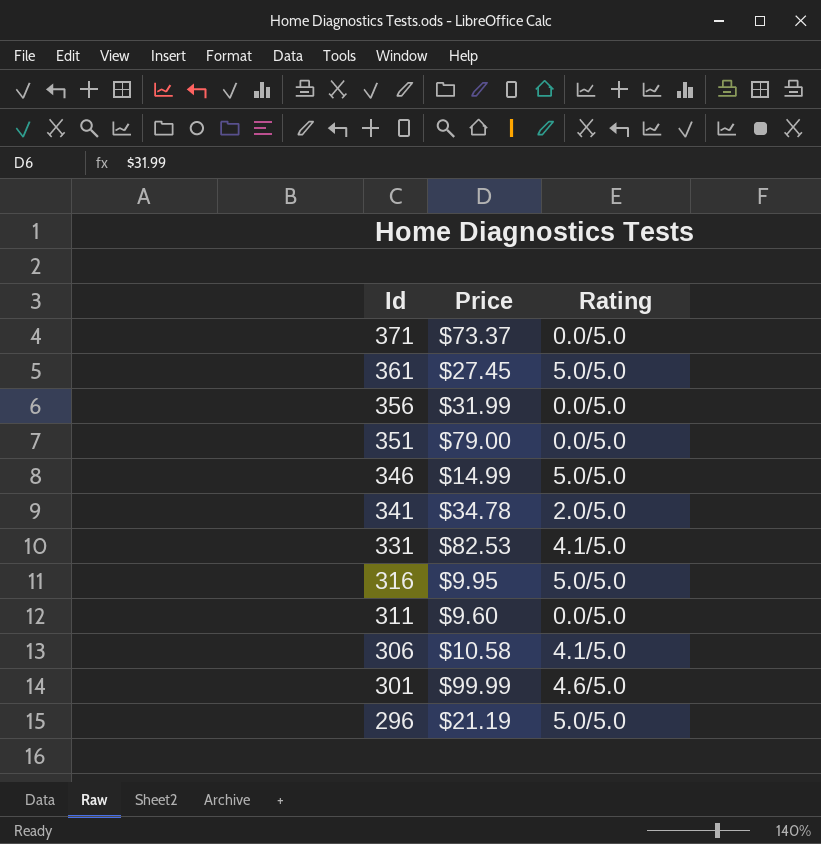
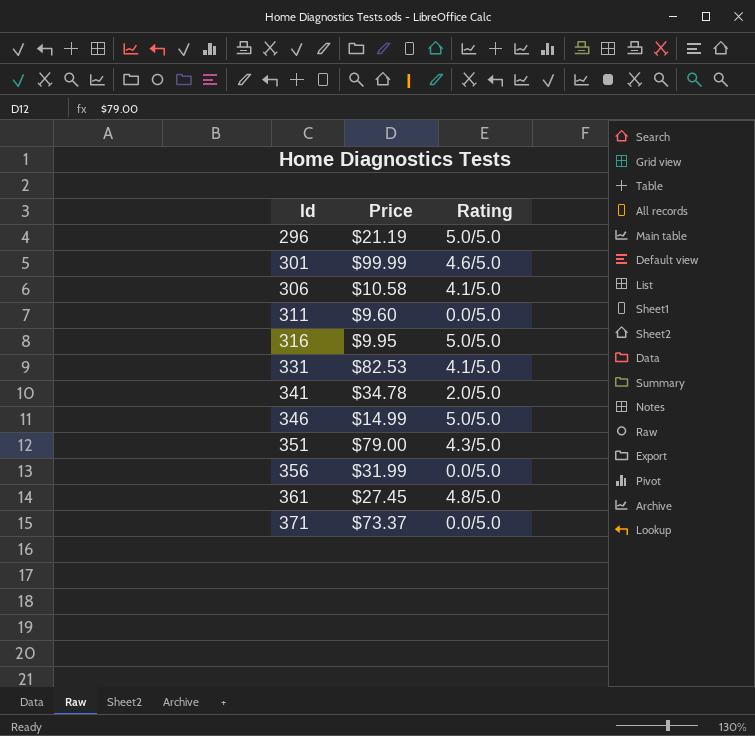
row order: Id descending -> Id ascending
351 | Rating: 0.0/5.0 -> 4.3/5.0
361 | Rating: 5.0/5.0 -> 4.8/5.0

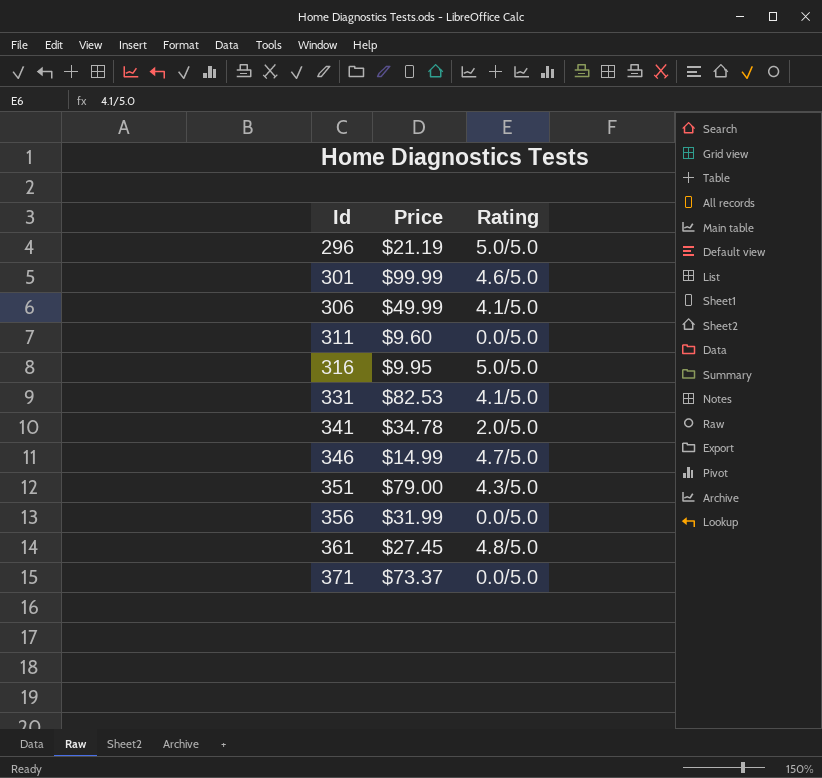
306 | Price: $10.58 -> $49.99
346 | Rating: 5.0/5.0 -> 4.7/5.0

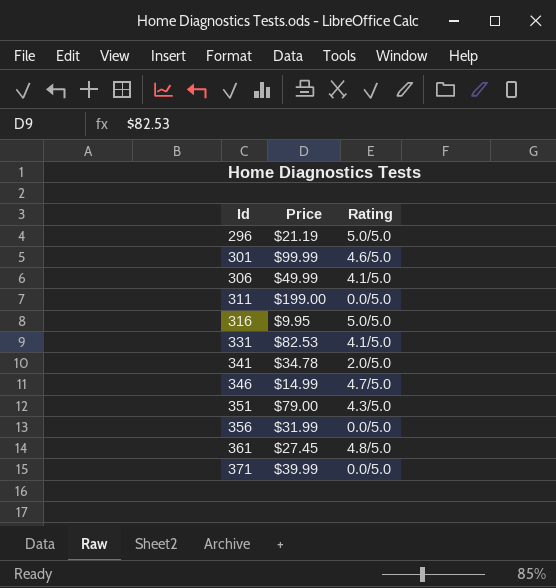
311 | Price: $9.60 -> $199.00
371 | Price: $73.37 -> $39.99

